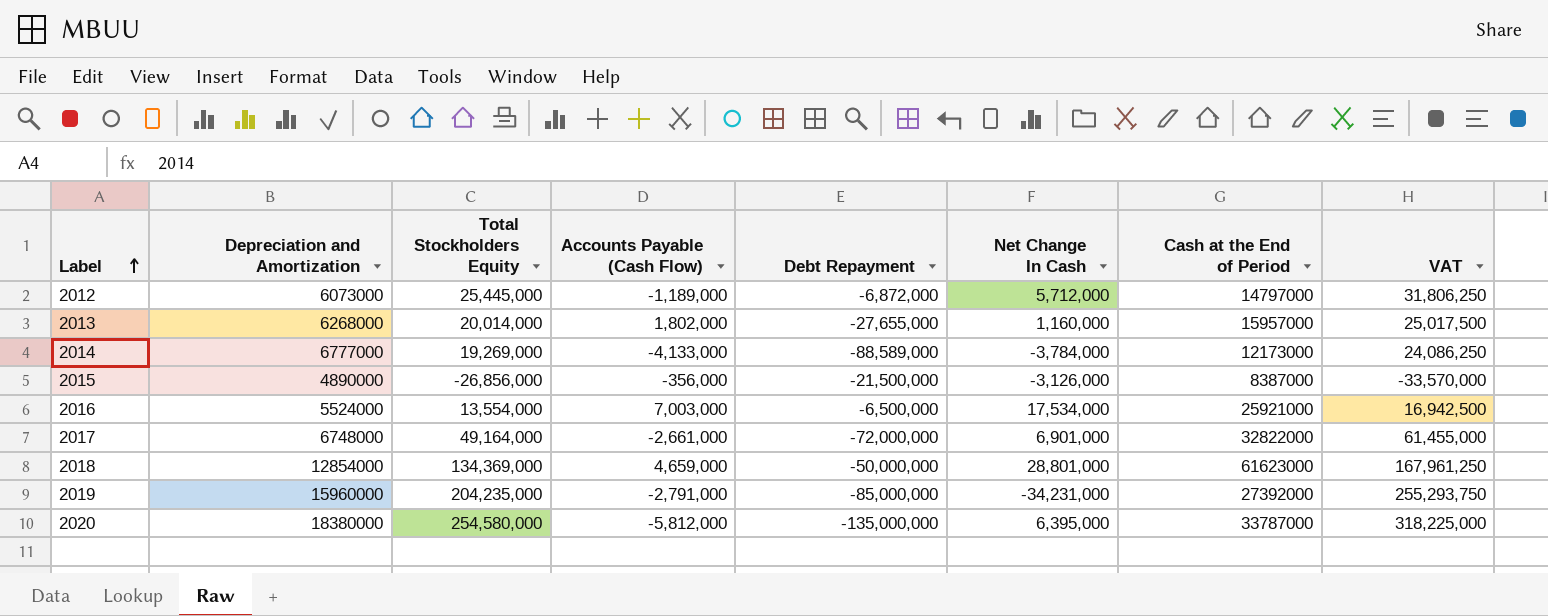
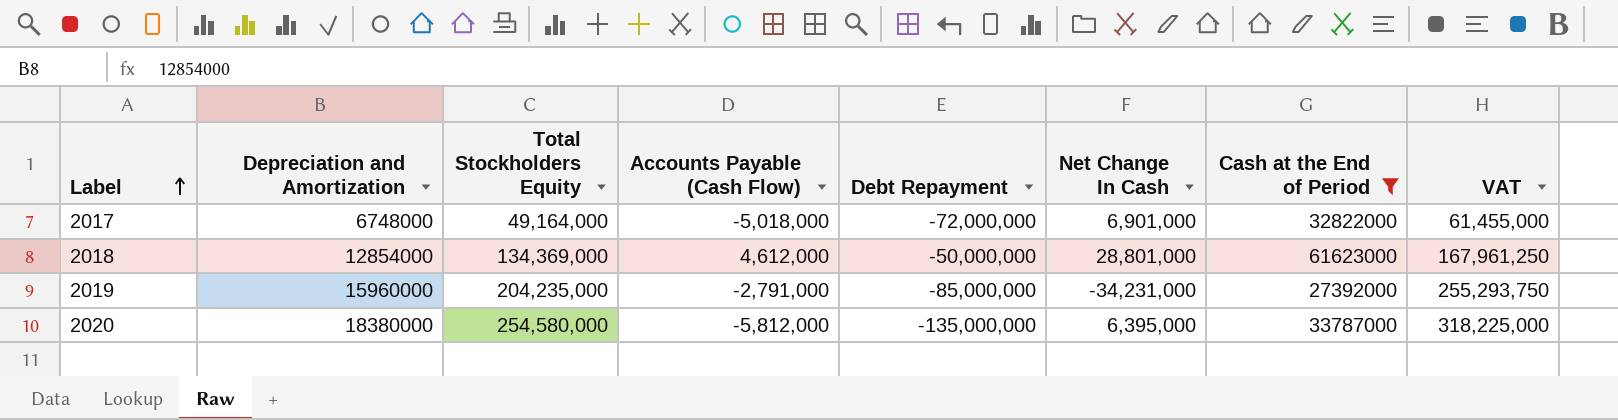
filter: none -> Cash at the End of Period >= 27392000
2017 | Accounts Payable (Cash Flow): -2,661,000 -> -5,018,000
2018 | Accounts Payable (Cash Flow): 4,659,000 -> 4,612,000

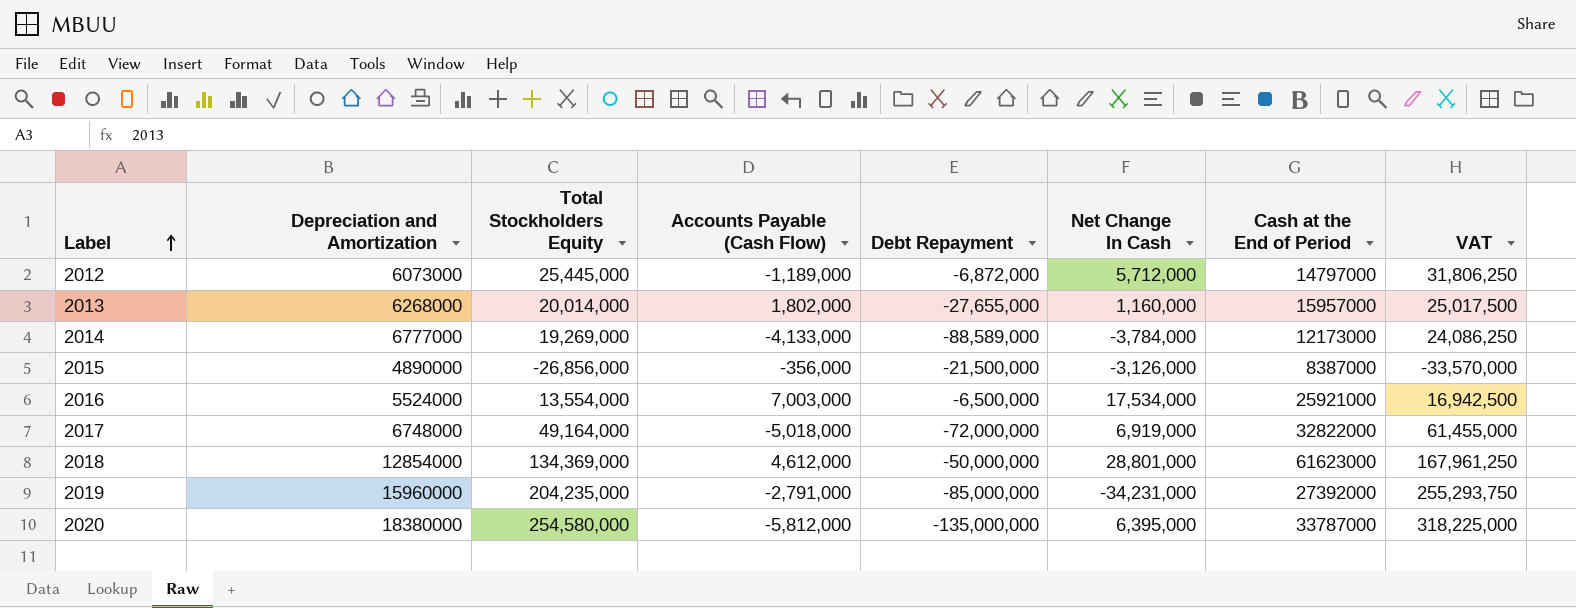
filter: Cash at the End of Period >= 27392000 -> none
2017 | Net Change In Cash: 6,901,000 -> 6,919,000

